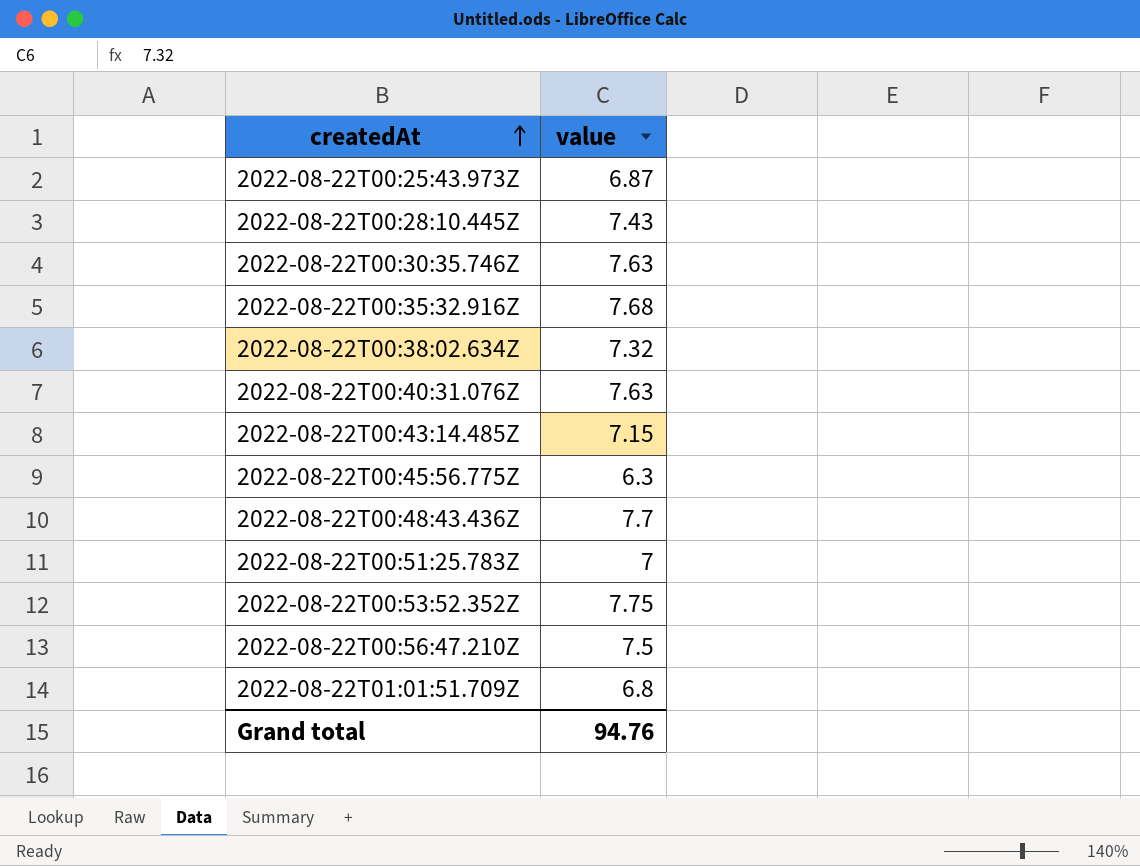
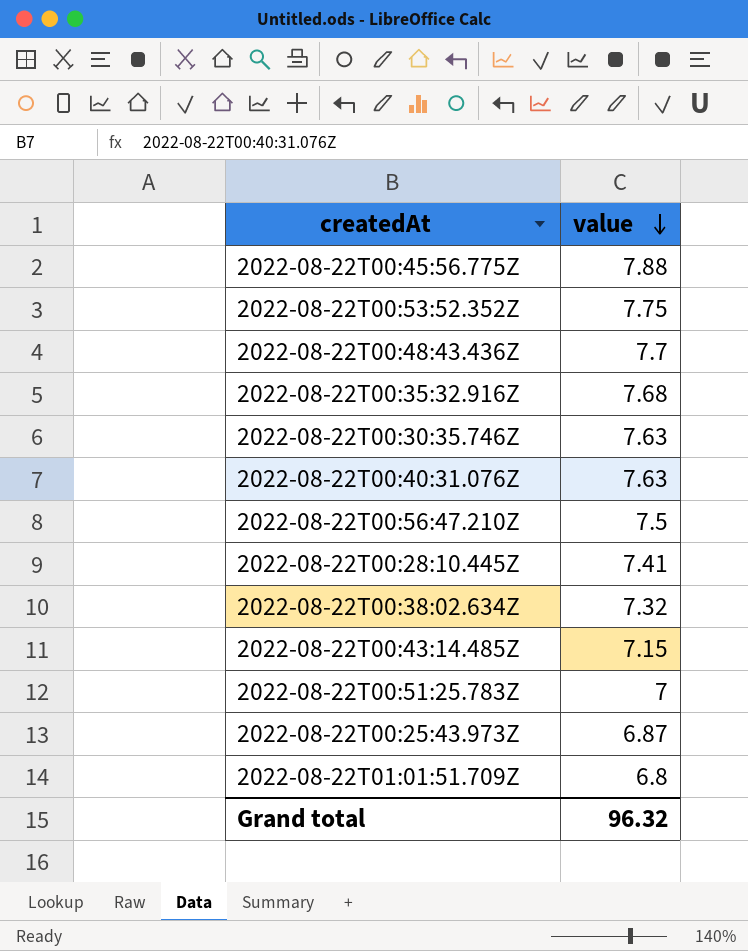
row order: createdAt ascending -> value descending
2022-08-22T00:45:56.775Z | value: 6.3 -> 7.88
2022-08-22T00:28:10.445Z | value: 7.43 -> 7.41
Grand total | value: 94.76 -> 96.32

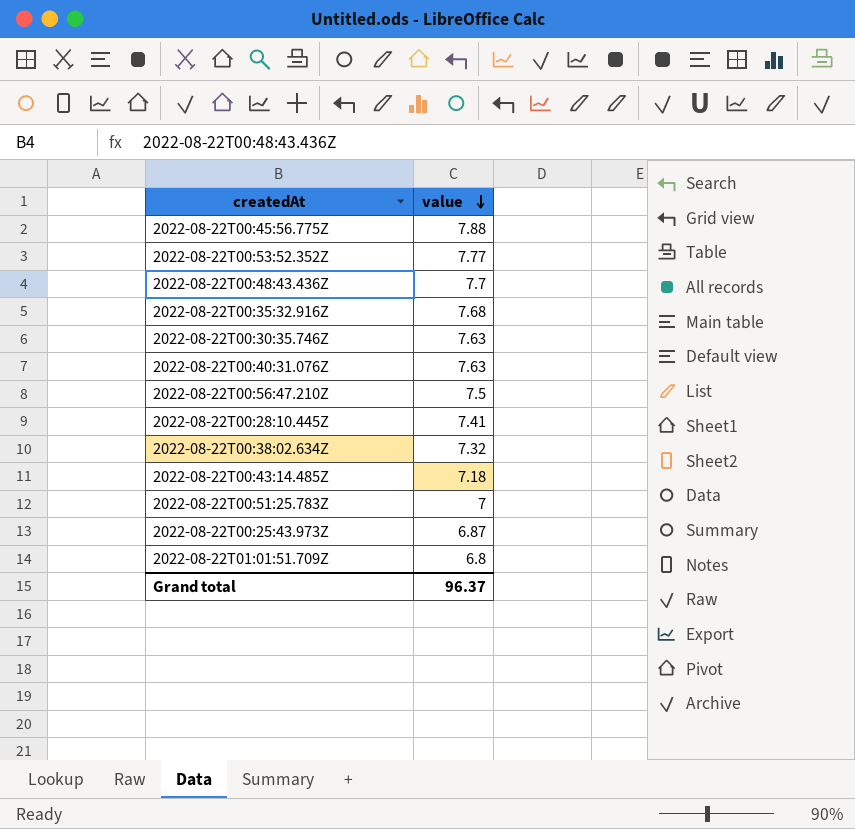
2022-08-22T00:53:52.352Z | value: 7.75 -> 7.77
2022-08-22T00:43:14.485Z | value: 7.15 -> 7.18
Grand total | value: 96.32 -> 96.37

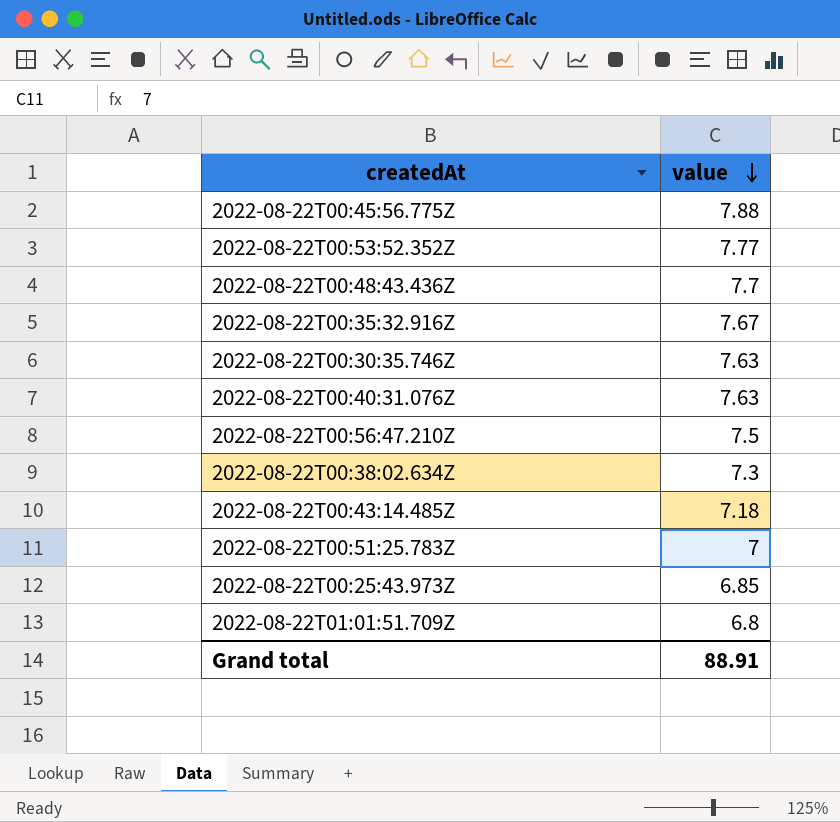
row 2022-08-22T00:28:10.445Z: 7.41 -> none
2022-08-22T00:35:32.916Z | value: 7.68 -> 7.67
2022-08-22T00:38:02.634Z | value: 7.32 -> 7.3
2022-08-22T00:25:43.973Z | value: 6.87 -> 6.85
Grand total | value: 96.37 -> 88.91

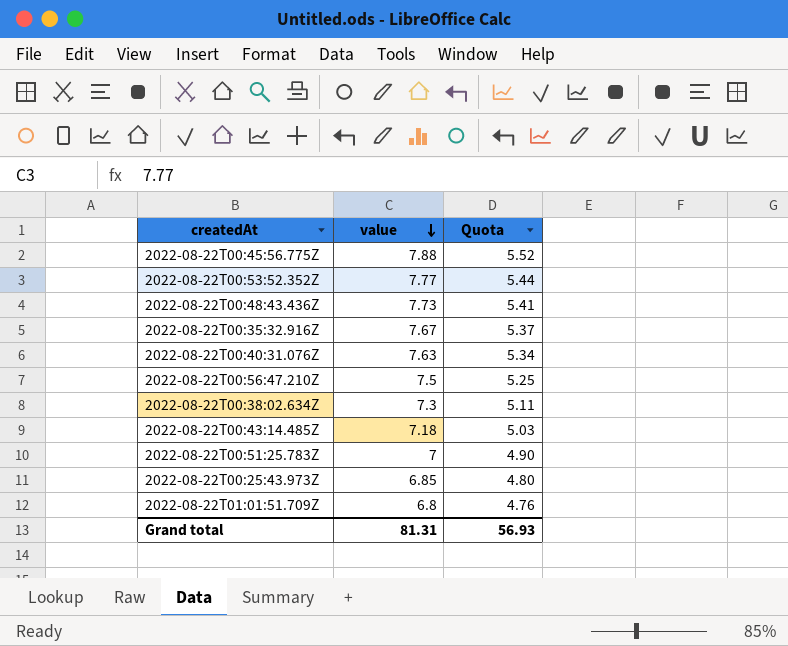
column Quota | formula: none -> [value] * 0.7
row 2022-08-22T00:30:35.746Z: 7.63 -> none
2022-08-22T00:48:43.436Z | value: 7.7 -> 7.73
Grand total | value: 88.91 -> 81.31

